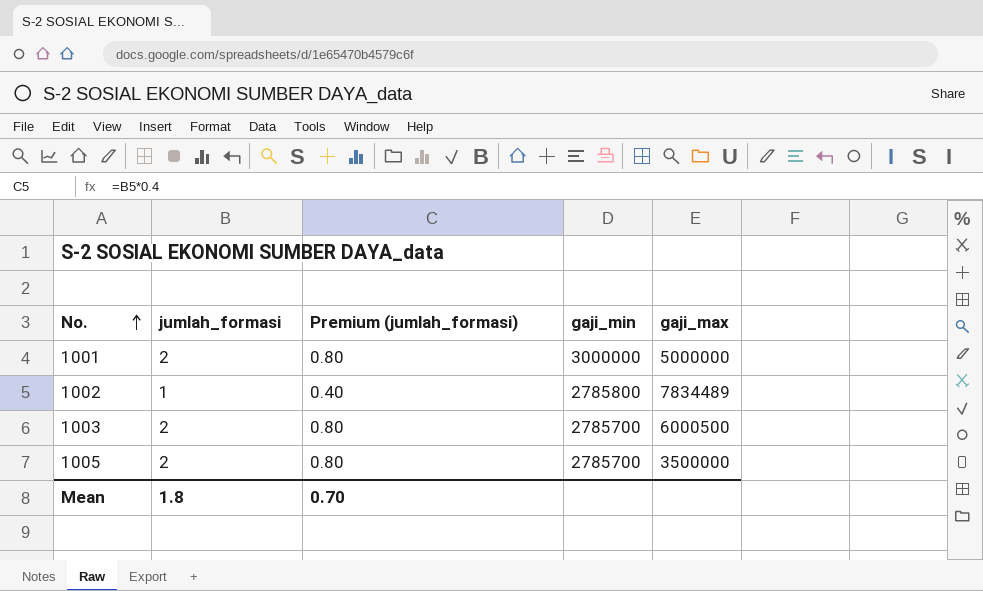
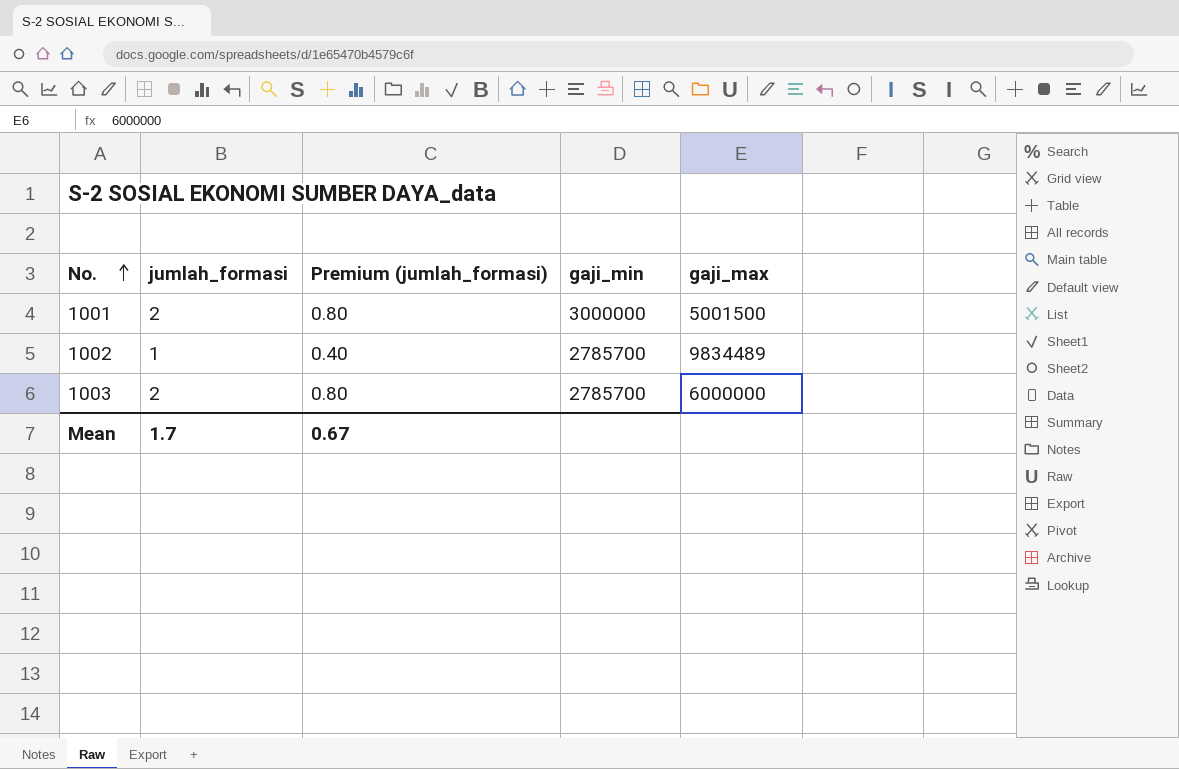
row 1005: 2 | 0.80 | 2785700 | 3500000 -> none
1001 | gaji_max: 5000000 -> 5001500
1002 | gaji_min: 2785800 -> 2785700
1002 | gaji_max: 7834489 -> 9834489
1003 | gaji_max: 6000500 -> 6000000
Mean | jumlah_formasi: 1.8 -> 1.7
Mean | Premium (jumlah_formasi): 0.70 -> 0.67

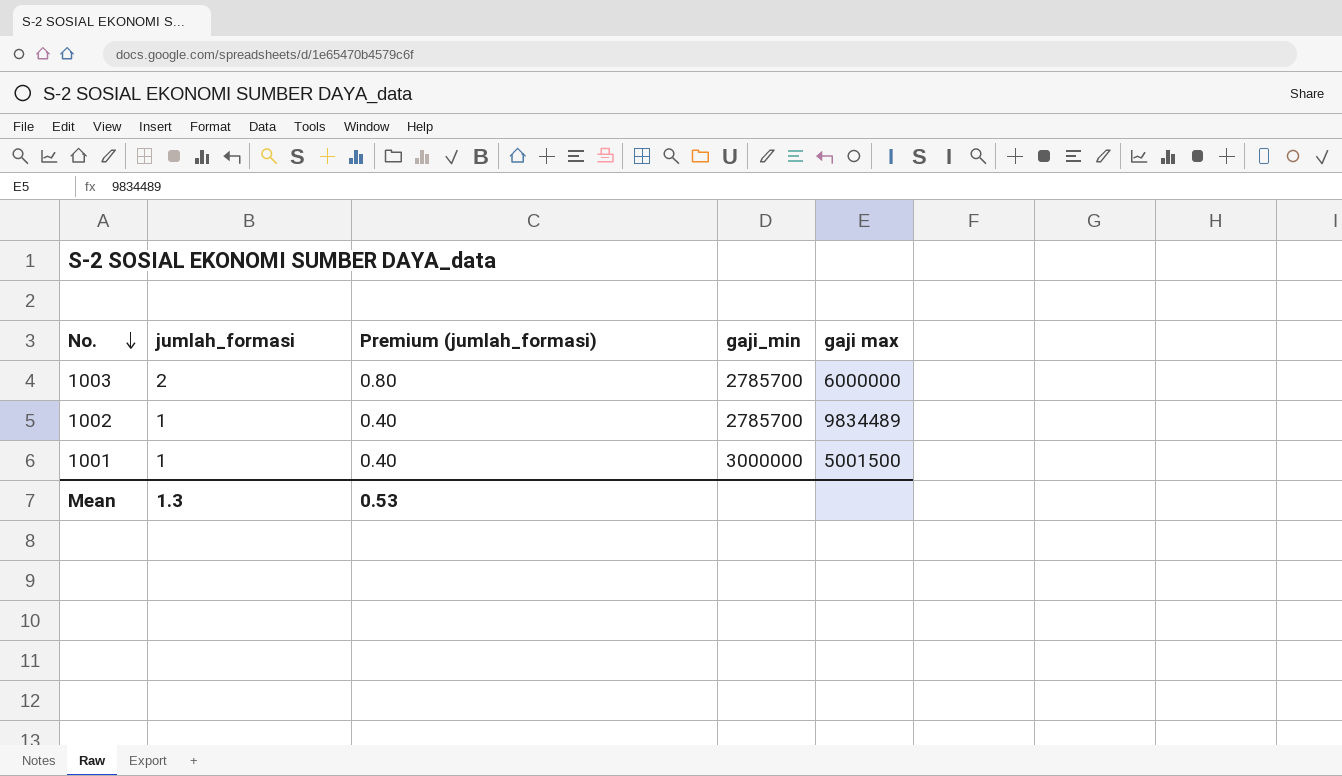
row order: No. ascending -> No. descending
column name: gaji_max -> gaji max
1001 | jumlah_formasi: 2 -> 1
1001 | Premium (jumlah_formasi): 0.80 -> 0.40
Mean | jumlah_formasi: 1.7 -> 1.3
Mean | Premium (jumlah_formasi): 0.67 -> 0.53

